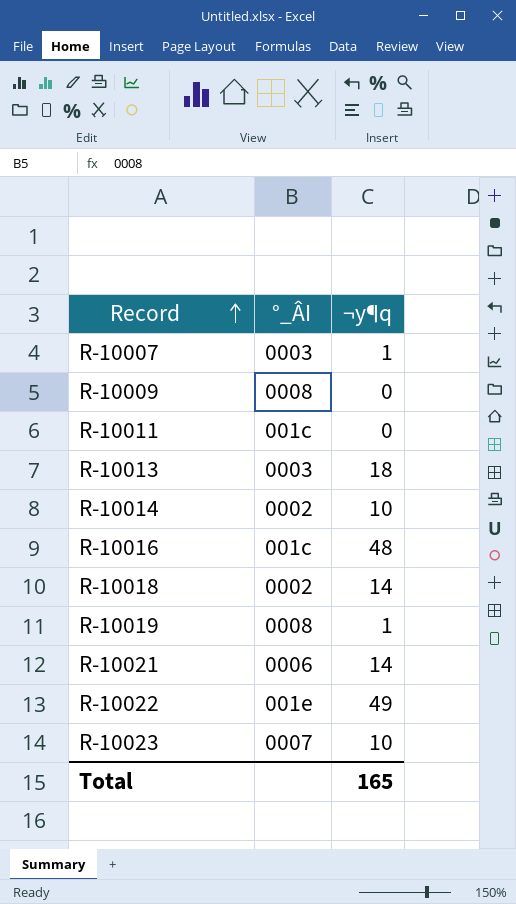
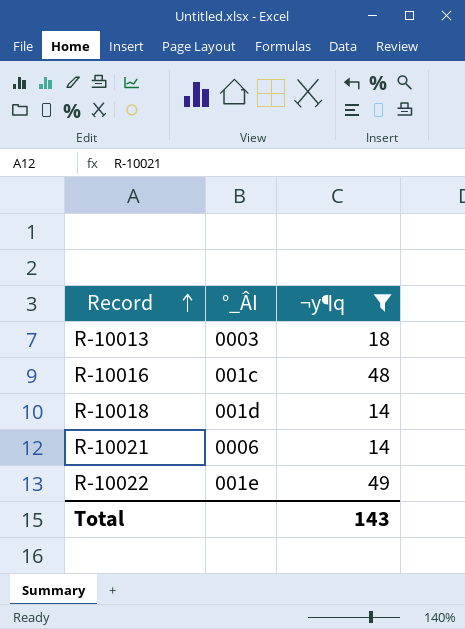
filter: none -> ¬y¶q >= 14
R-10018 | °_ÂI: 0002 -> 001d
Total | ¬y¶q: 165 -> 143

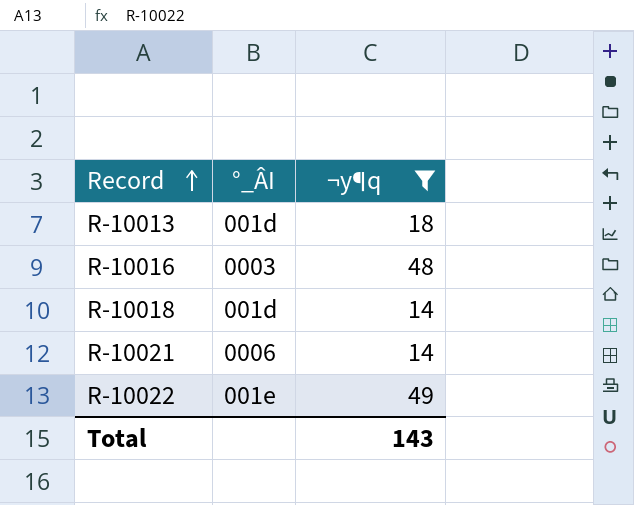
R-10013 | °_ÂI: 0003 -> 001d
R-10016 | °_ÂI: 001c -> 0003

